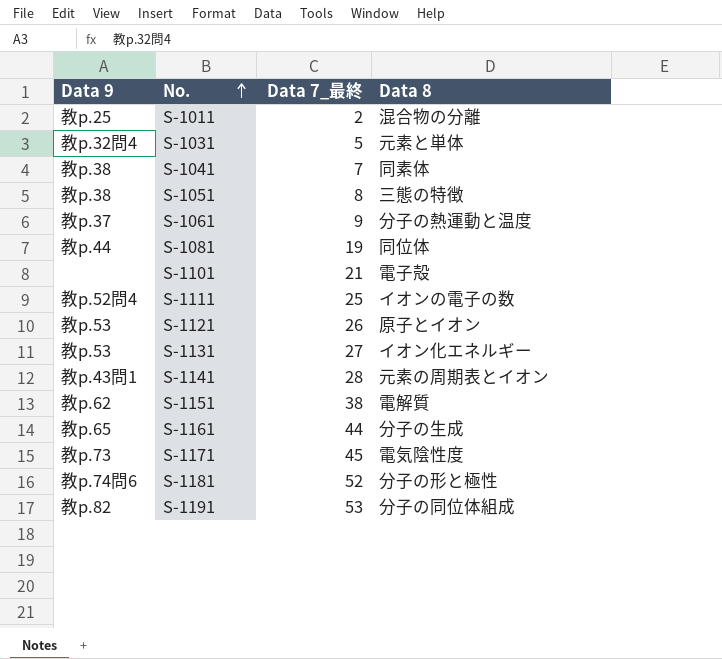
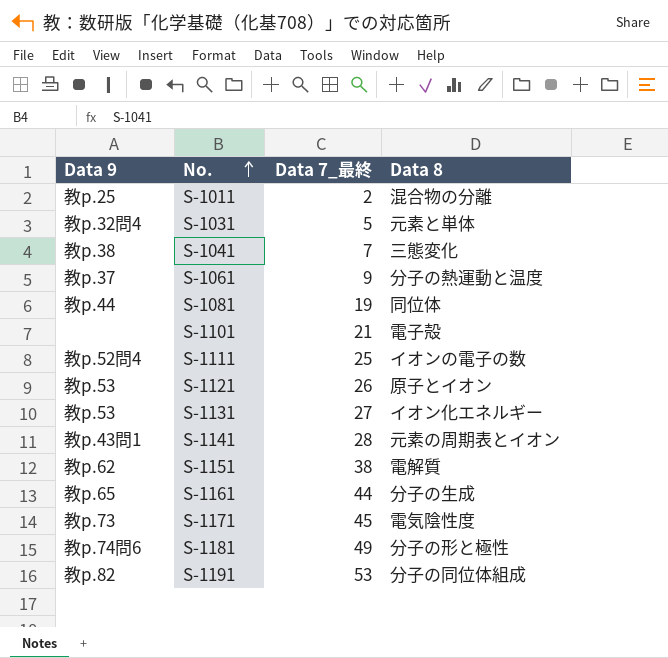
row S-1051: 教p.38 | 8 | 三態の特徴 -> none
S-1041 | Data 8: 同素体 -> 三態変化
S-1181 | Data 7_最終: 52 -> 49

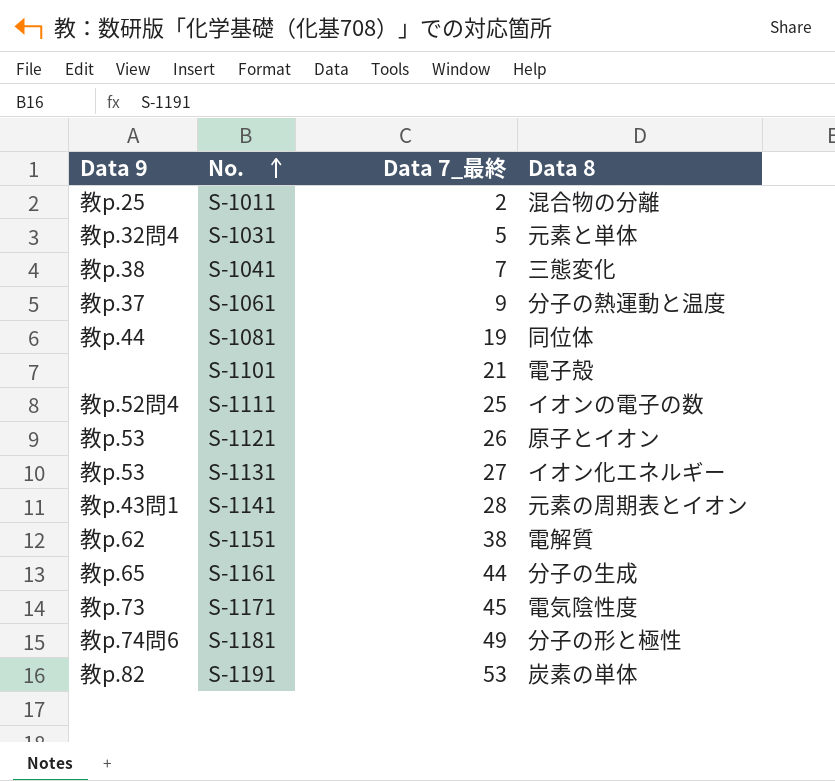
S-1191 | Data 8: 分子の同位体組成 -> 炭素の単体

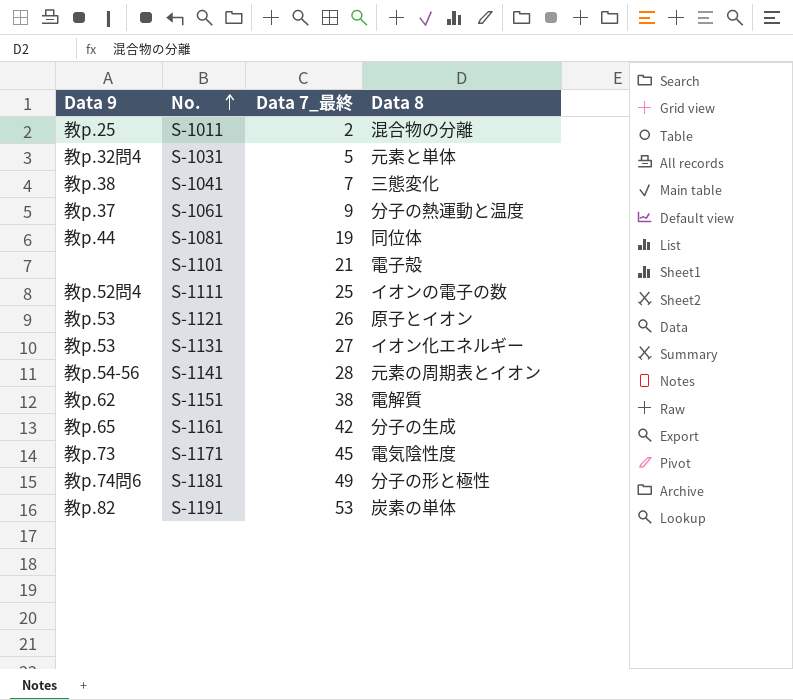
S-1141 | Data 9: 教p.43問1 -> 教p.54-56
S-1161 | Data 7_最終: 44 -> 42

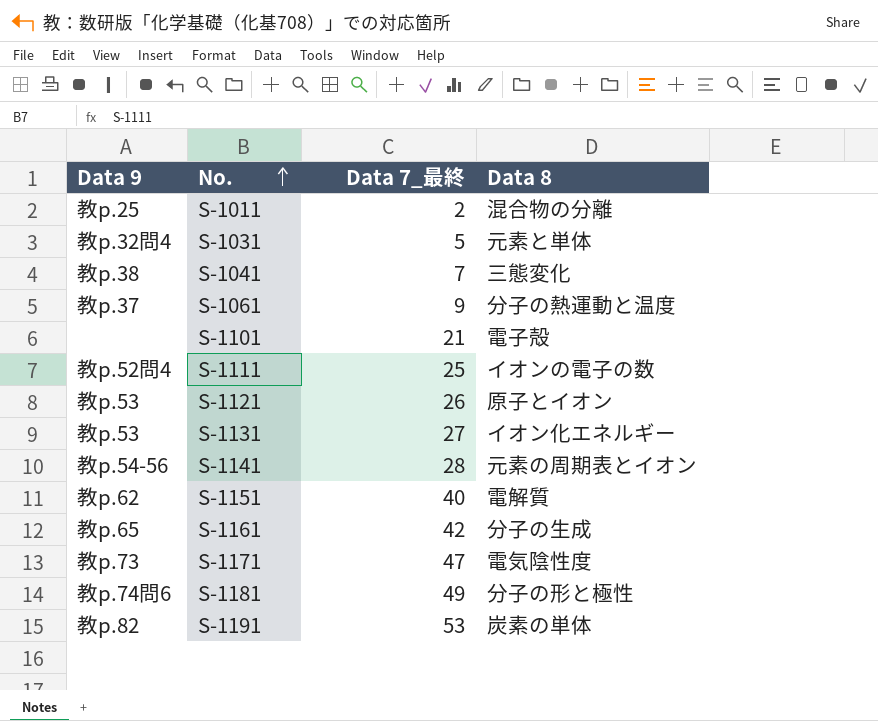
row S-1081: 教p.44 | 19 | 同位体 -> none
S-1151 | Data 7_最終: 38 -> 40
S-1171 | Data 7_最終: 45 -> 47

